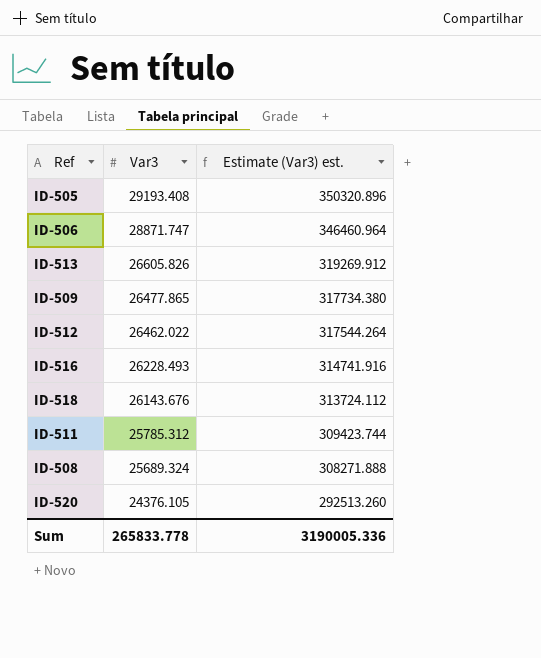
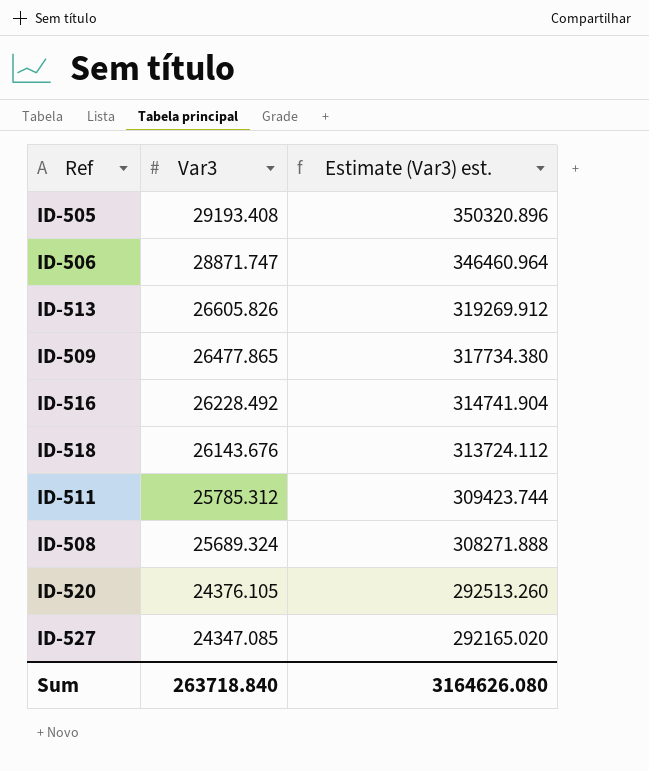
row ID-512: 26462.022 | 317544.264 -> none
ID-516 | Var3: 26228.493 -> 26228.492
ID-516 | Estimate (Var3) est.: 314741.916 -> 314741.904
row ID-527: none -> 24347.085 | 292165.020
Sum | Var3: 265833.778 -> 263718.840
Sum | Estimate (Var3) est.: 3190005.336 -> 3164626.080

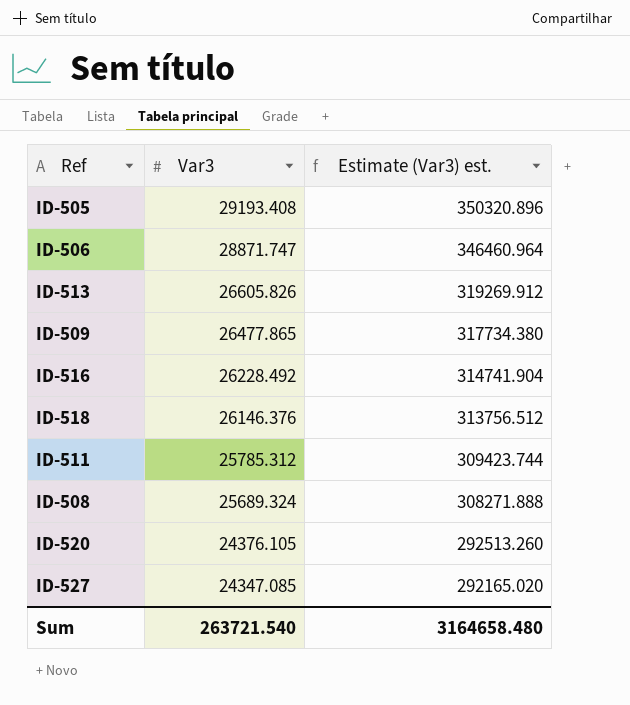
ID-518 | Var3: 26143.676 -> 26146.376
ID-518 | Estimate (Var3) est.: 313724.112 -> 313756.512
Sum | Var3: 263718.840 -> 263721.540
Sum | Estimate (Var3) est.: 3164626.080 -> 3164658.480

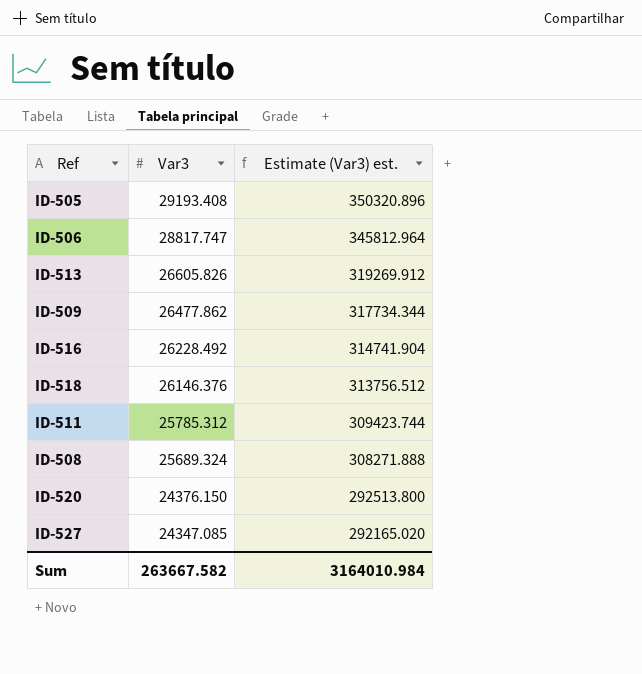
ID-506 | Var3: 28871.747 -> 28817.747
ID-506 | Estimate (Var3) est.: 346460.964 -> 345812.964
ID-509 | Var3: 26477.865 -> 26477.862
ID-509 | Estimate (Var3) est.: 317734.380 -> 317734.344
ID-520 | Var3: 24376.105 -> 24376.150
ID-520 | Estimate (Var3) est.: 292513.260 -> 292513.800
Sum | Var3: 263721.540 -> 263667.582
Sum | Estimate (Var3) est.: 3164658.480 -> 3164010.984

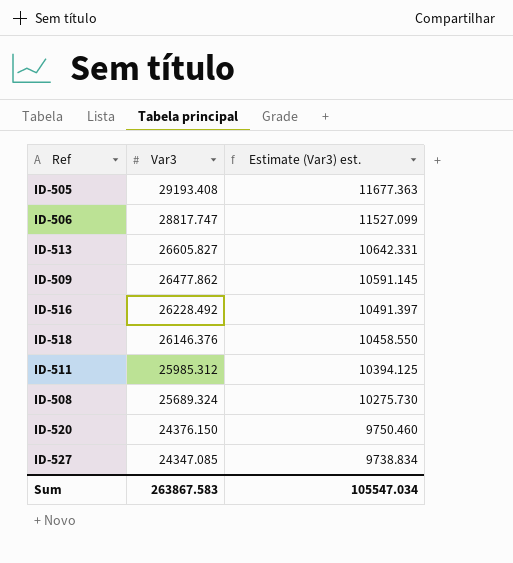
column Estimate (Var3) est. | formula: [Var3] * 12 -> [Var3] * 0.4
ID-513 | Var3: 26605.826 -> 26605.827
ID-511 | Var3: 25785.312 -> 25985.312
Sum | Var3: 263667.582 -> 263867.583
Sum | Estimate (Var3) est.: 3164010.984 -> 105547.034

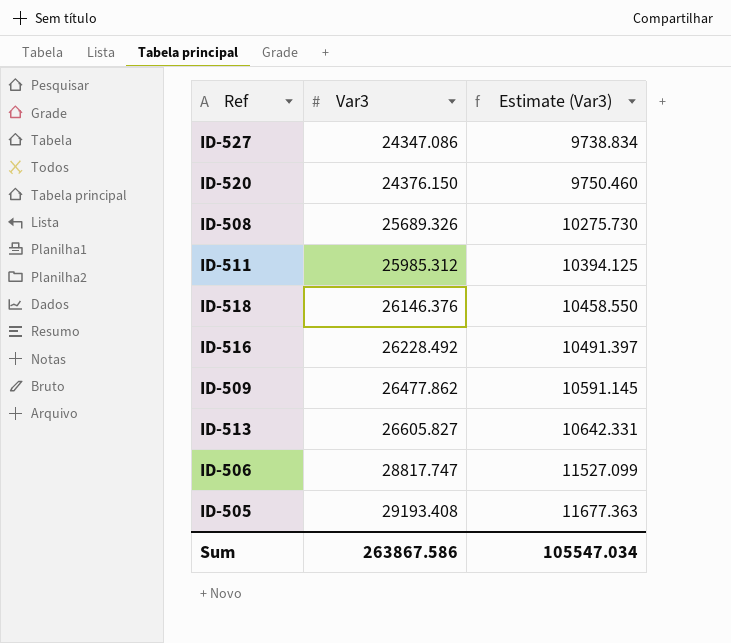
row order: Var3 descending -> Var3 ascending
column name: Estimate (Var3) est. -> Estimate (Var3)
ID-527 | Var3: 24347.085 -> 24347.086
ID-508 | Var3: 25689.324 -> 25689.326
Sum | Var3: 263867.583 -> 263867.586

